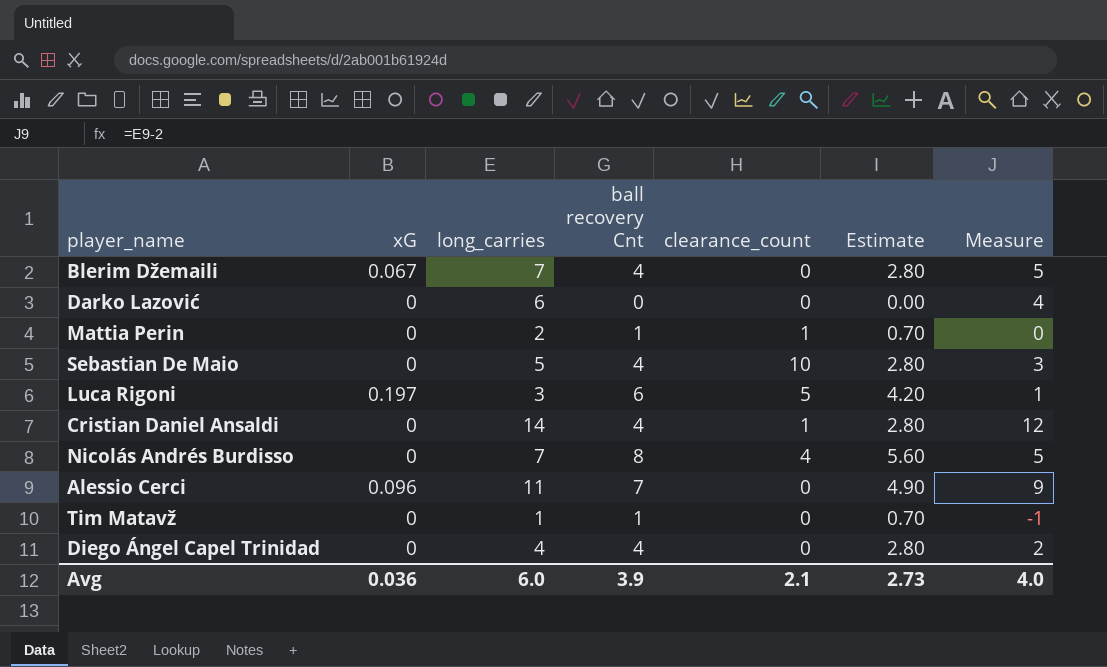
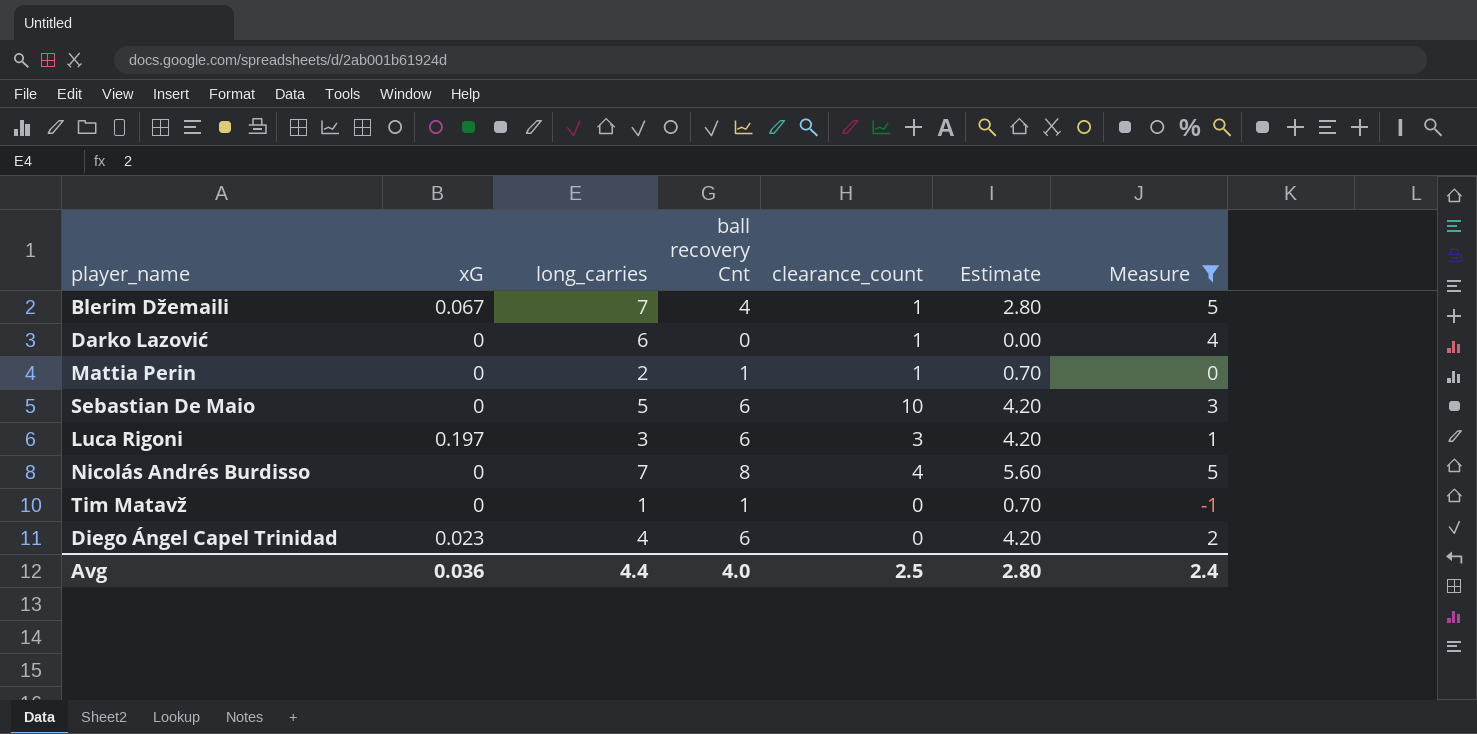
filter: none -> Measure <= 5
Blerim Džemaili | clearance_count: 0 -> 1
Darko Lazović | clearance_count: 0 -> 1
Sebastian De Maio | ball recovery Cnt: 4 -> 6
Sebastian De Maio | Estimate: 2.80 -> 4.20
Luca Rigoni | clearance_count: 5 -> 3
Diego Ángel Capel Trinidad | xG: 0 -> 0.023
Diego Ángel Capel Trinidad | ball recovery Cnt: 4 -> 6
Diego Ángel Capel Trinidad | Estimate: 2.80 -> 4.20
Avg | long_carries: 6.0 -> 4.4
Avg | ball recovery Cnt: 3.9 -> 4.0
Avg | clearance_count: 2.1 -> 2.5
Avg | Estimate: 2.73 -> 2.80
Avg | Measure: 4.0 -> 2.4

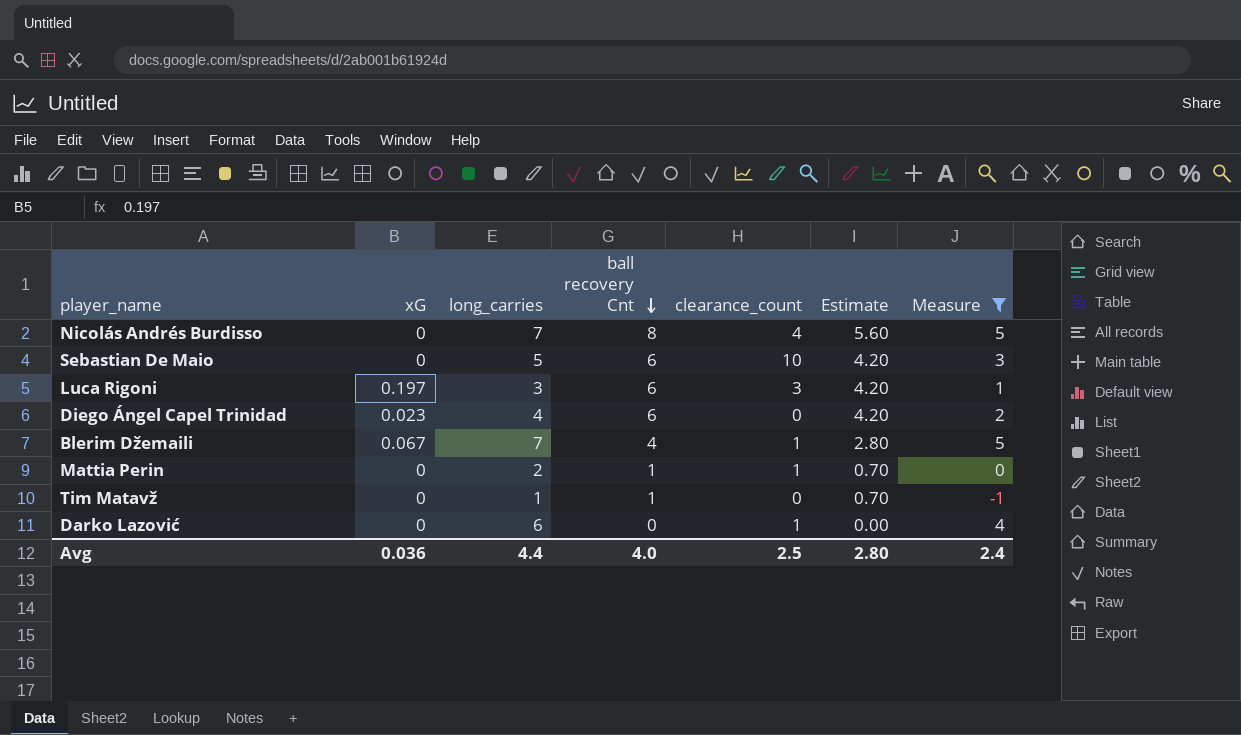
row order: none -> ball recovery Cnt descending

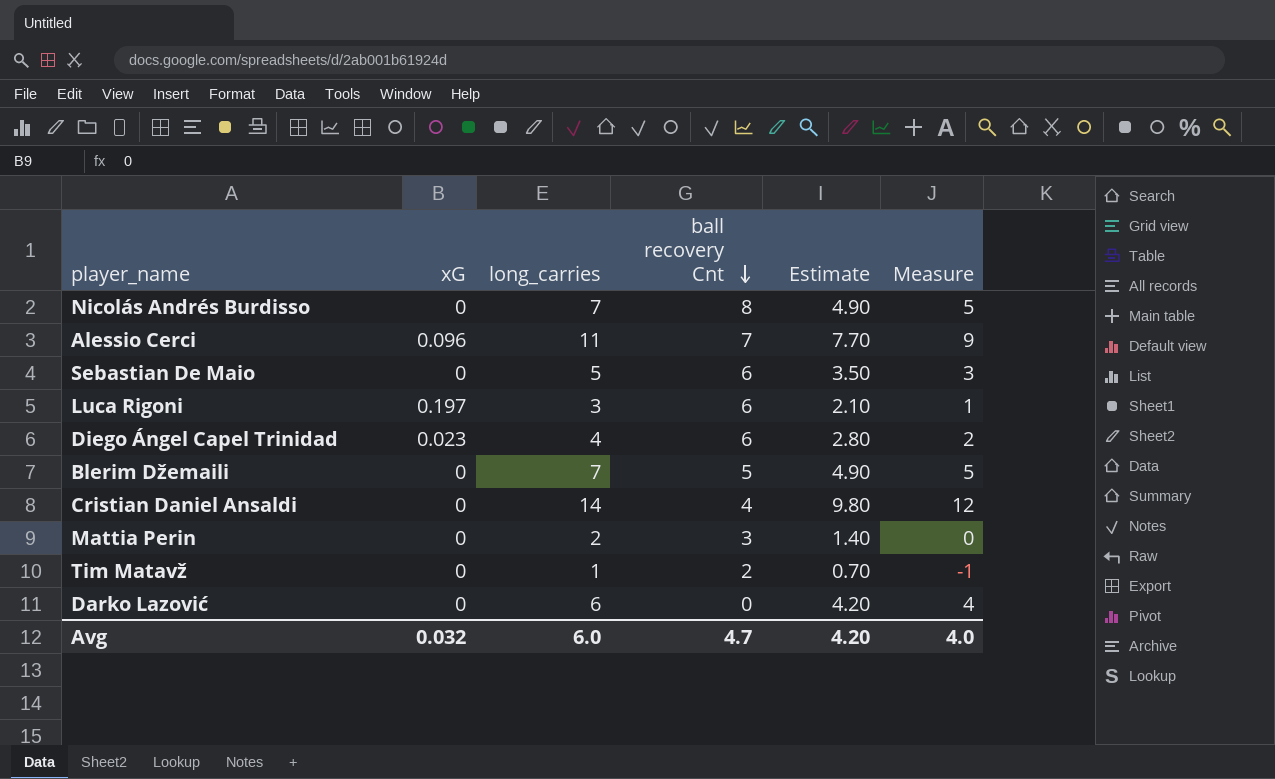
filter: Measure <= 5 -> none
column clearance_count | position: 5 -> none
column Estimate | formula: [ball recovery Cnt] * 0.7 -> [long_carries] * 0.7
Blerim Džemaili | xG: 0.067 -> 0
Blerim Džemaili | ball recovery Cnt: 4 -> 5
Mattia Perin | ball recovery Cnt: 1 -> 3
Tim Matavž | ball recovery Cnt: 1 -> 2
Avg | xG: 0.036 -> 0.032
Avg | long_carries: 4.4 -> 6.0
Avg | ball recovery Cnt: 4.0 -> 4.7
Avg | Estimate: 2.80 -> 4.20
Avg | Measure: 2.4 -> 4.0

